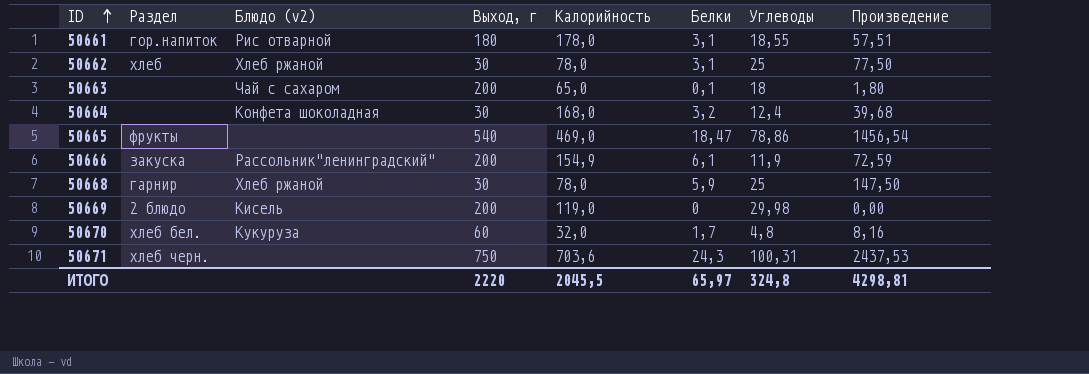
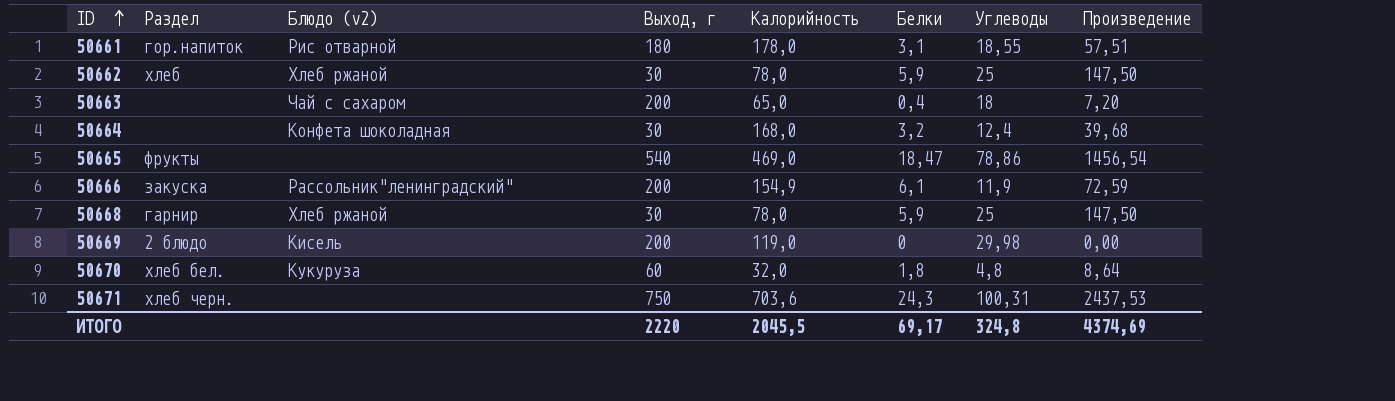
50662 | Белки: 3,1 -> 5,9
50662 | Произведение: 77,50 -> 147,50
50663 | Белки: 0,1 -> 0,4
50663 | Произведение: 1,80 -> 7,20
50670 | Белки: 1,7 -> 1,8
50670 | Произведение: 8,16 -> 8,64
ИТОГО | Белки: 65,97 -> 69,17
ИТОГО | Произведение: 4298,81 -> 4374,69

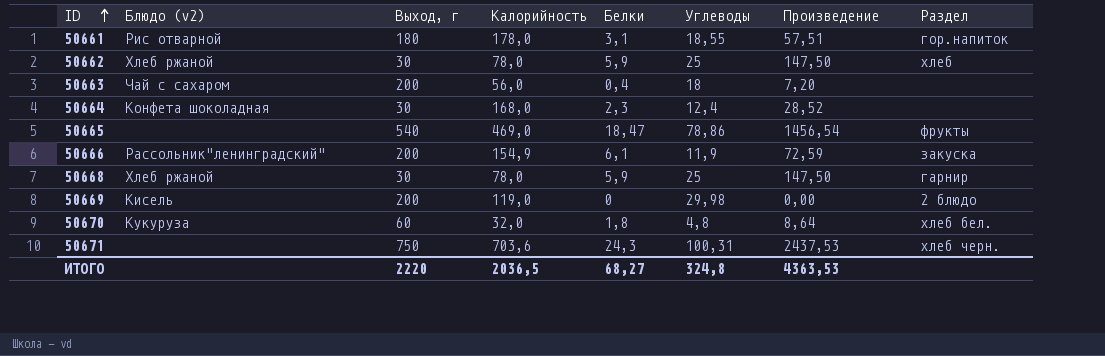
column Раздел | position: 2 -> 8
50663 | Калорийность: 65,0 -> 56,0
50664 | Белки: 3,2 -> 2,3
50664 | Произведение: 39,68 -> 28,52
ИТОГО | Калорийность: 2045,5 -> 2036,5
ИТОГО | Белки: 69,17 -> 68,27
ИТОГО | Произведение: 4374,69 -> 4363,53

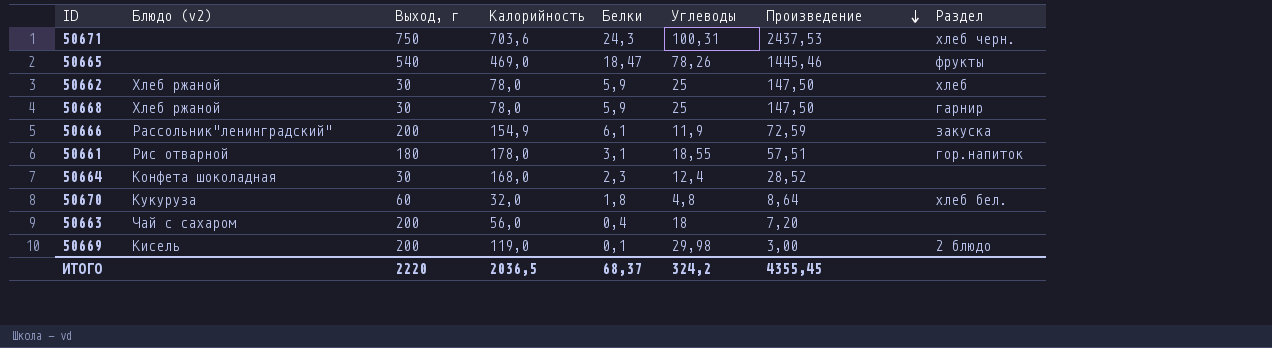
row order: ID ascending -> Произведение descending
50665 | Углеводы: 78,86 -> 78,26
50665 | Произведение: 1456,54 -> 1445,46
50669 | Белки: 0 -> 0,1
50669 | Произведение: 0,00 -> 3,00
ИТОГО | Белки: 68,27 -> 68,37
ИТОГО | Углеводы: 324,8 -> 324,2
ИТОГО | Произведение: 4363,53 -> 4355,45

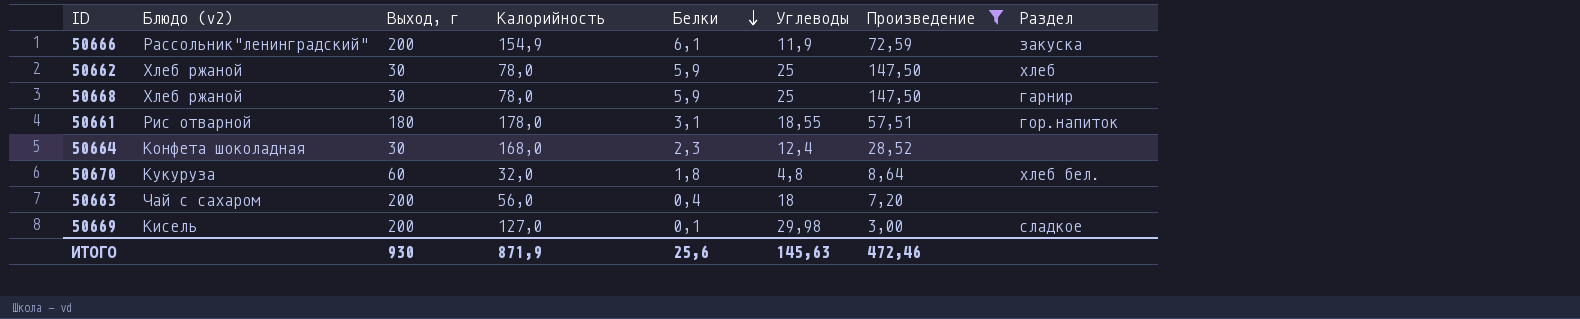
filter: none -> Произведение <= 147,50
row order: Произведение descending -> Белки descending
50669 | Калорийность: 119,0 -> 127,0
50669 | Раздел: 2 блюдо -> сладкое
ИТОГО | Выход, г: 2220 -> 930
ИТОГО | Калорийность: 2036,5 -> 871,9
ИТОГО | Белки: 68,37 -> 25,6
ИТОГО | Углеводы: 324,2 -> 145,63
ИТОГО | Произведение: 4355,45 -> 472,46

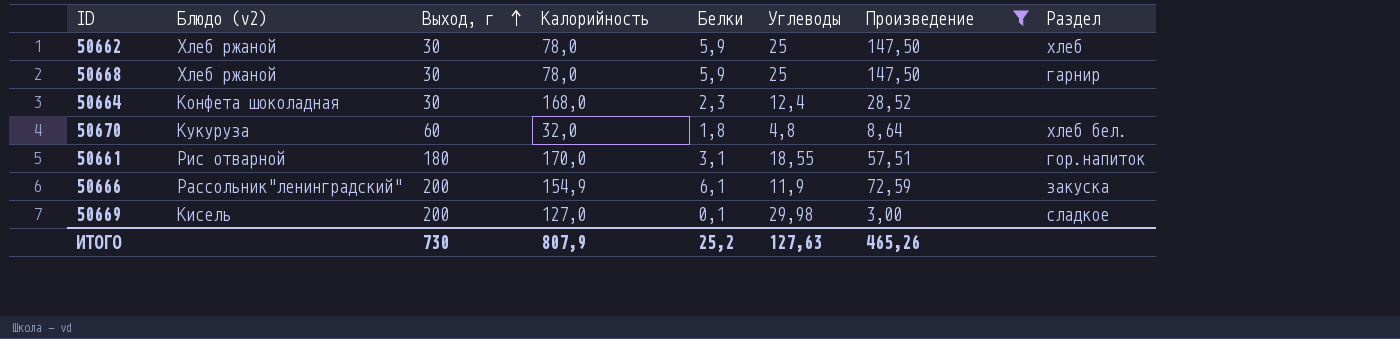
row order: Белки descending -> Выход, г ascending
row 50663: Чай с сахаром | 200 | 56,0 | 0,4 | 18 | 7,20 | none -> none
50661 | Калорийность: 178,0 -> 170,0
ИТОГО | Выход, г: 930 -> 730
ИТОГО | Калорийность: 871,9 -> 807,9
ИТОГО | Белки: 25,6 -> 25,2
ИТОГО | Углеводы: 145,63 -> 127,63
ИТОГО | Произведение: 472,46 -> 465,26

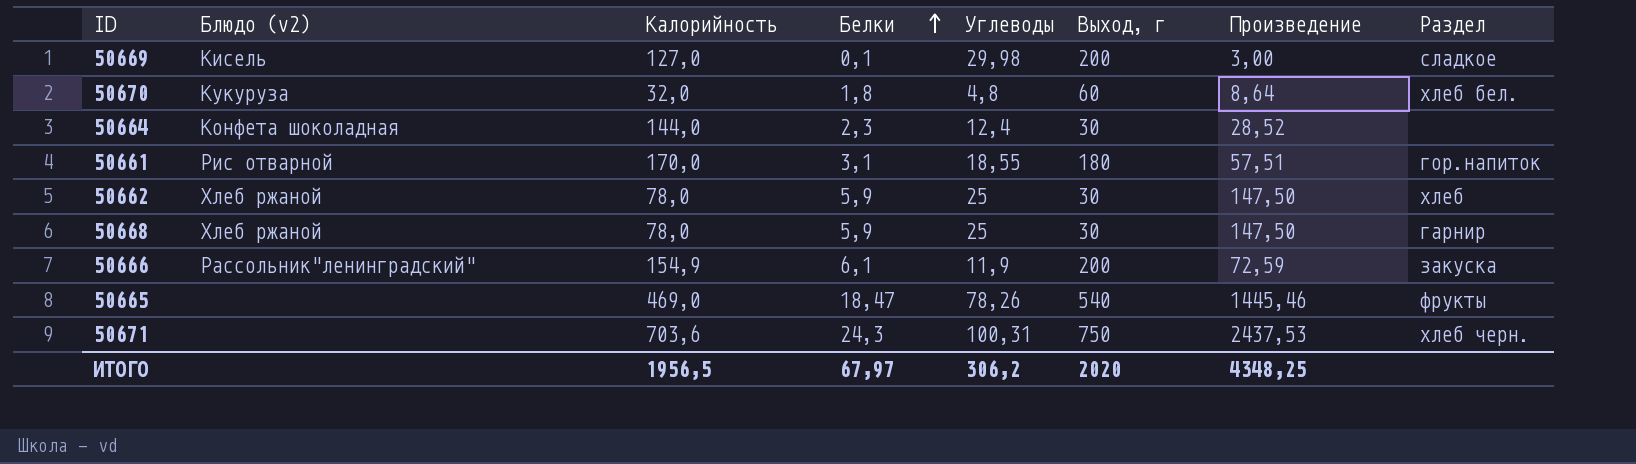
filter: Произведение <= 147,50 -> none
row order: Выход, г ascending -> Белки ascending
column Выход, г | position: 3 -> 6
50664 | Калорийность: 168,0 -> 144,0
ИТОГО | Калорийность: 807,9 -> 1956,5
ИТОГО | Белки: 25,2 -> 67,97
ИТОГО | Углеводы: 127,63 -> 306,2
ИТОГО | Выход, г: 730 -> 2020
ИТОГО | Произведение: 465,26 -> 4348,25

